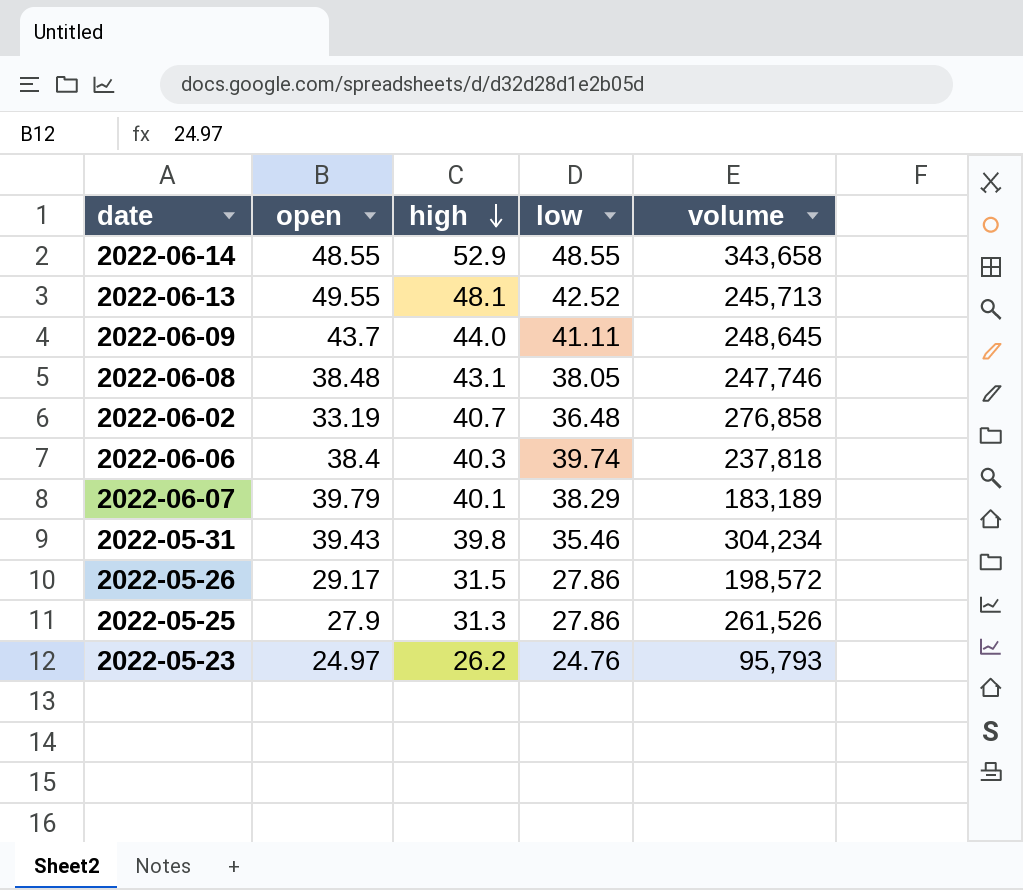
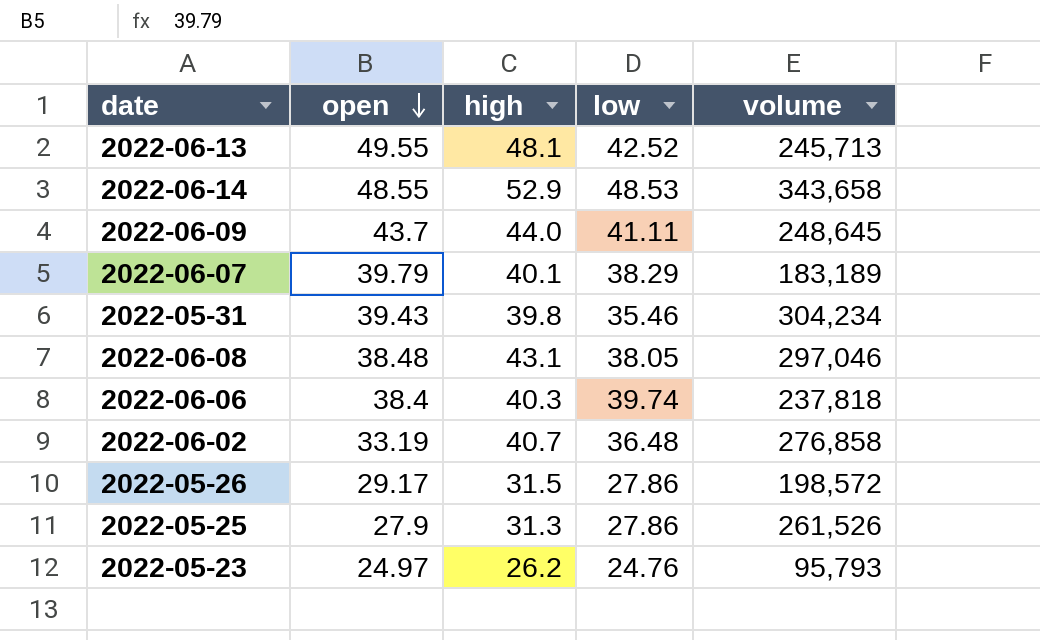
row order: high descending -> open descending
2022-06-14 | low: 48.55 -> 48.53
2022-06-08 | volume: 247,746 -> 297,046

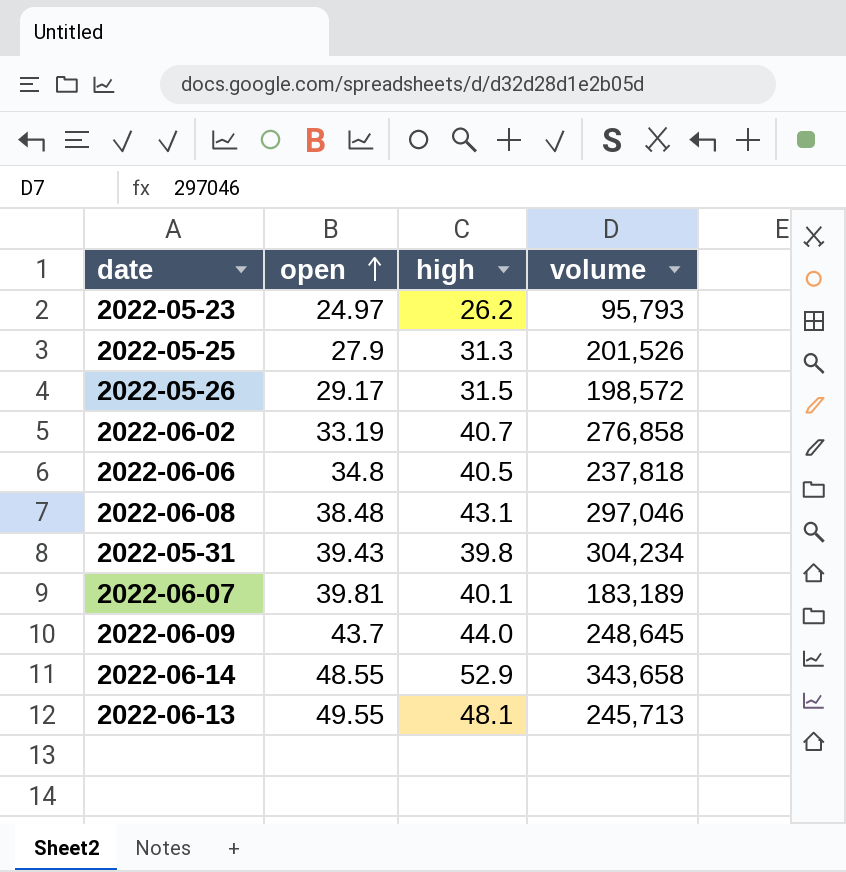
row order: open descending -> open ascending
column low | position: 4 -> none
2022-05-25 | volume: 261,526 -> 201,526
2022-06-06 | open: 38.4 -> 34.8
2022-06-06 | high: 40.3 -> 40.5
2022-06-07 | open: 39.79 -> 39.81

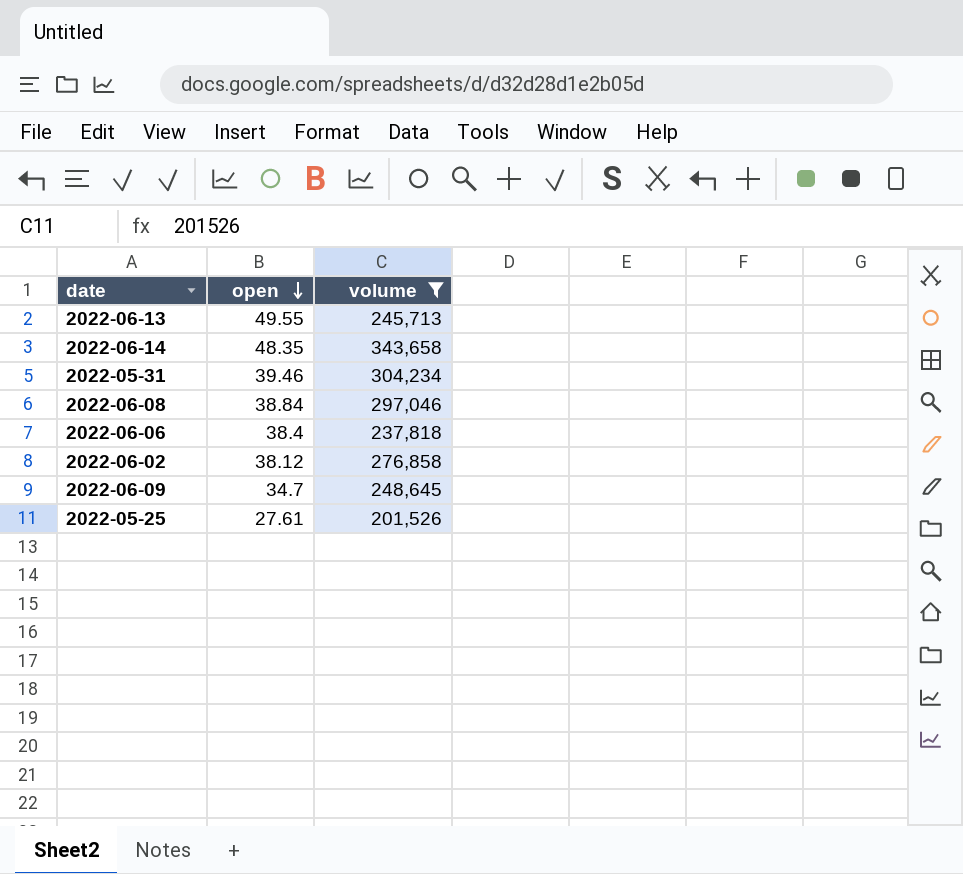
filter: none -> volume >= 201,526
row order: open ascending -> open descending
column high | position: 3 -> none
2022-06-14 | open: 48.55 -> 48.35
2022-05-31 | open: 39.43 -> 39.46
2022-06-08 | open: 38.48 -> 38.84
2022-06-06 | open: 34.8 -> 38.4
2022-06-02 | open: 33.19 -> 38.12
2022-06-09 | open: 43.7 -> 34.7
2022-05-25 | open: 27.9 -> 27.61

